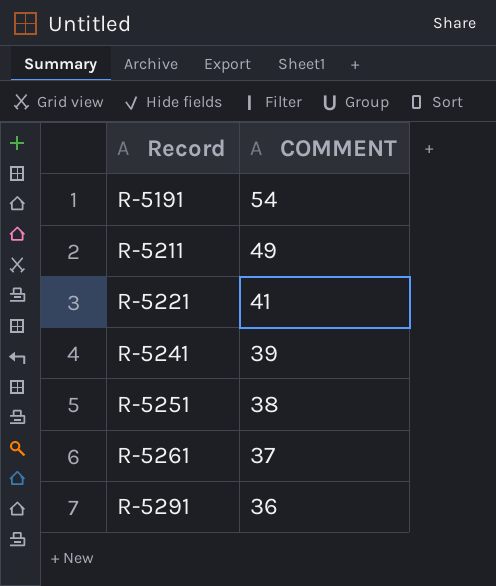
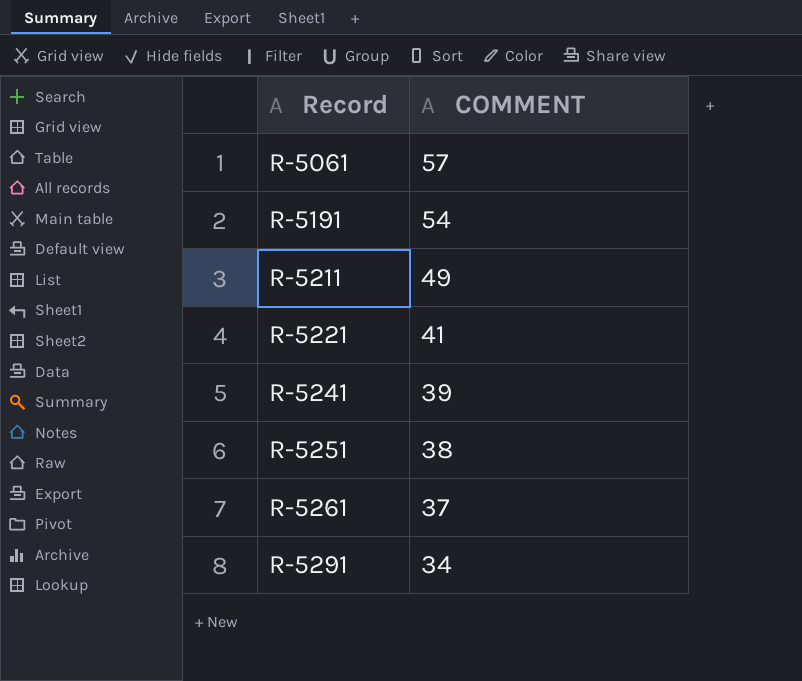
row R-5061: none -> 57
R-5291 | COMMENT: 36 -> 34

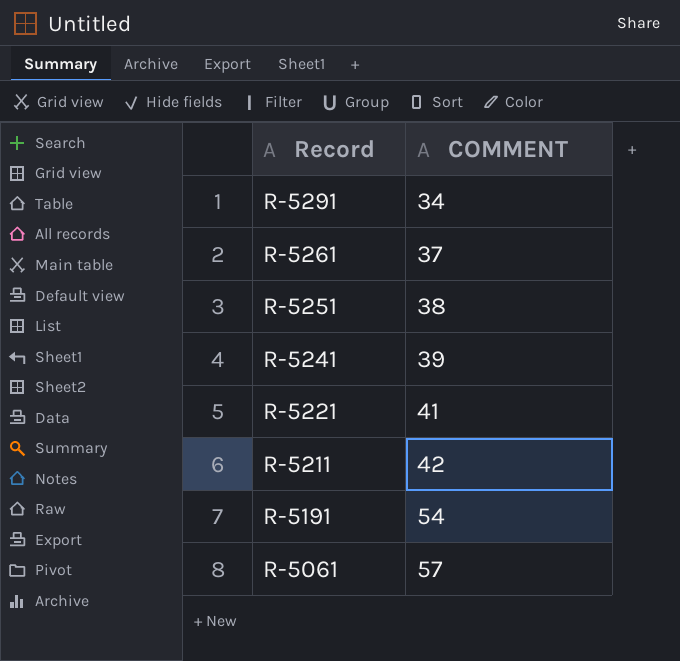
row order: Record ascending -> Record descending
R-5211 | COMMENT: 49 -> 42

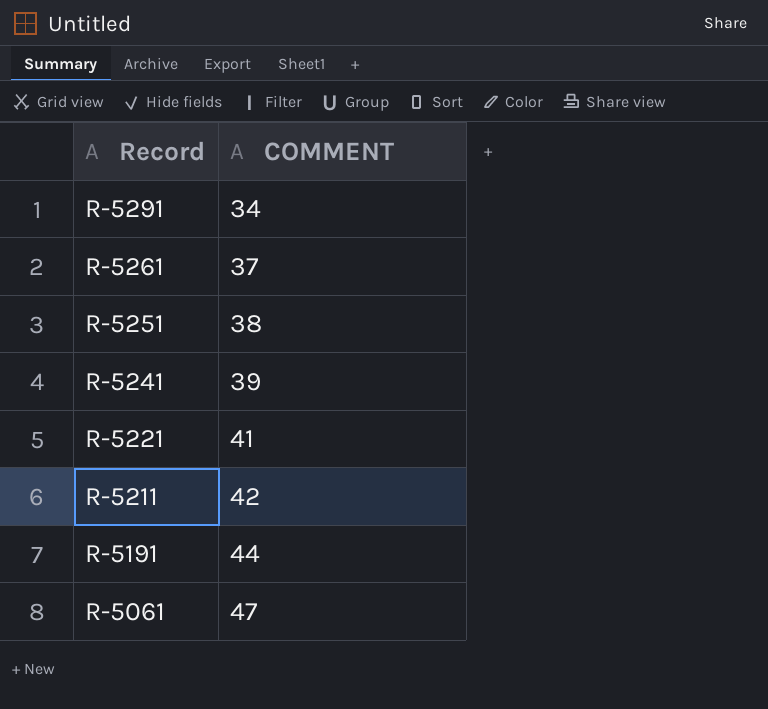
R-5191 | COMMENT: 54 -> 44
R-5061 | COMMENT: 57 -> 47

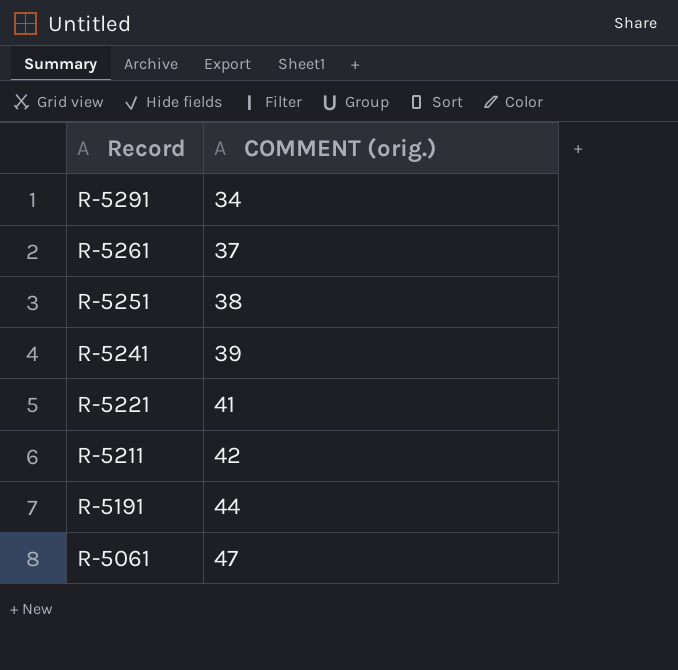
column name: COMMENT -> COMMENT (orig.)

